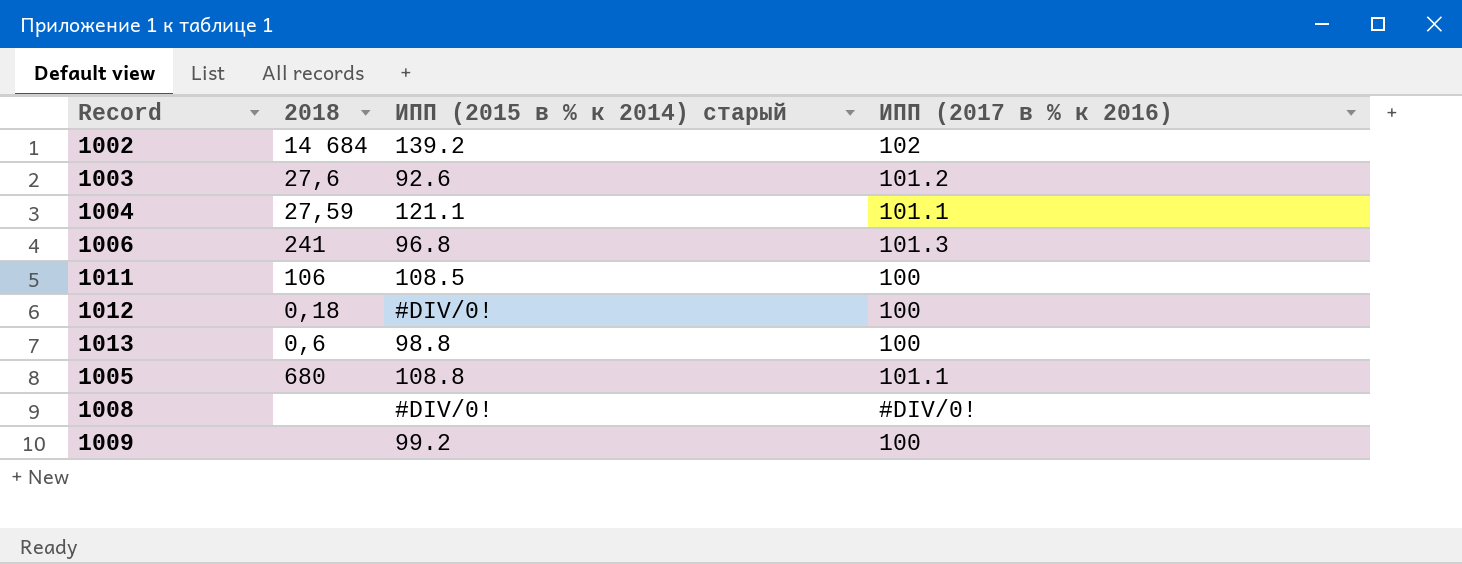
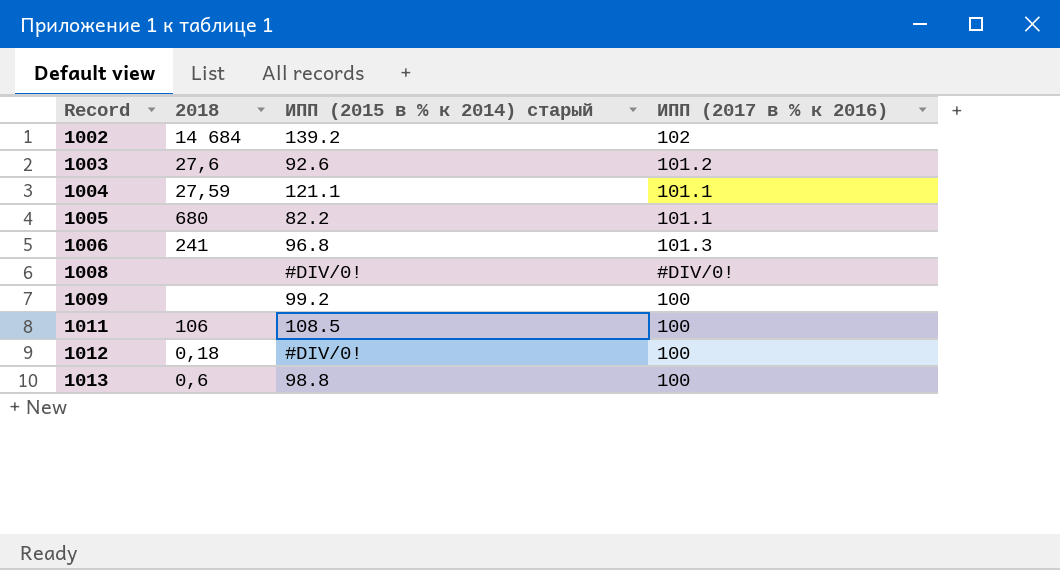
row order: none -> Record ascending
1005 | ИПП (2015 в % к 2014) старый: 108.8 -> 82.2

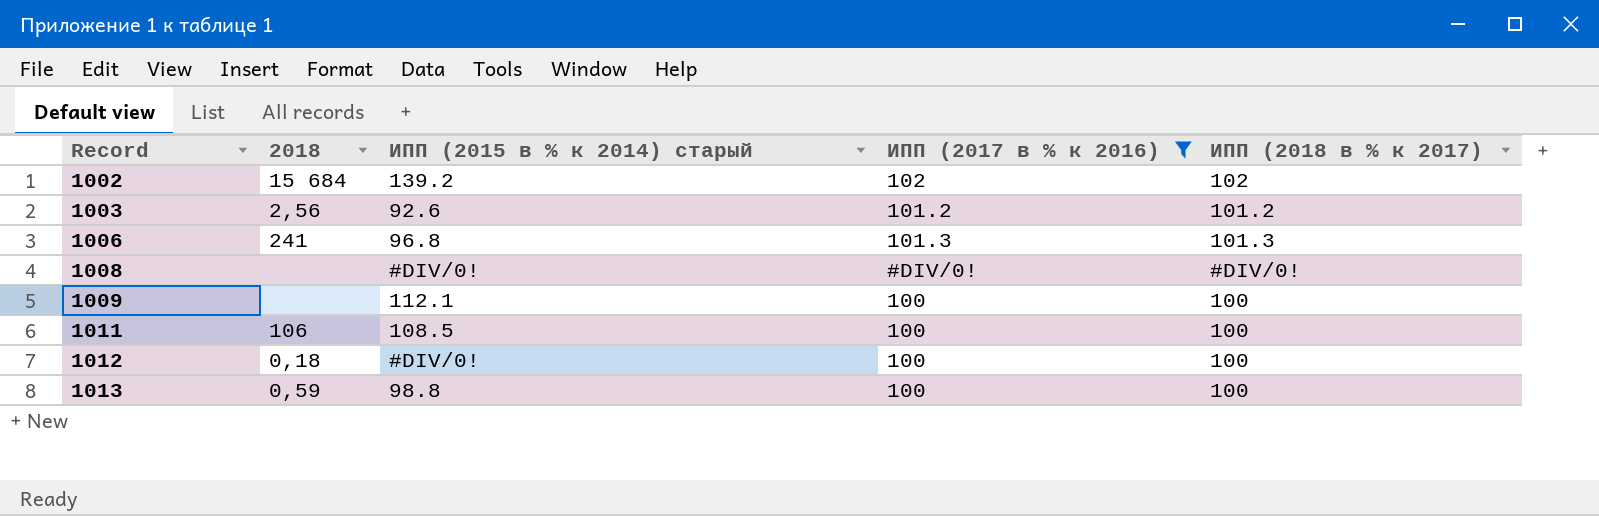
filter: none -> ИПП (2017 в % к 2016) != 101.1
column ИПП (2018 в % к 2017) | position: none -> 5
1002 | 2018: 14 684 -> 15 684
1003 | 2018: 27,6 -> 2,56
1009 | ИПП (2015 в % к 2014) старый: 99.2 -> 112.1
1013 | 2018: 0,6 -> 0,59

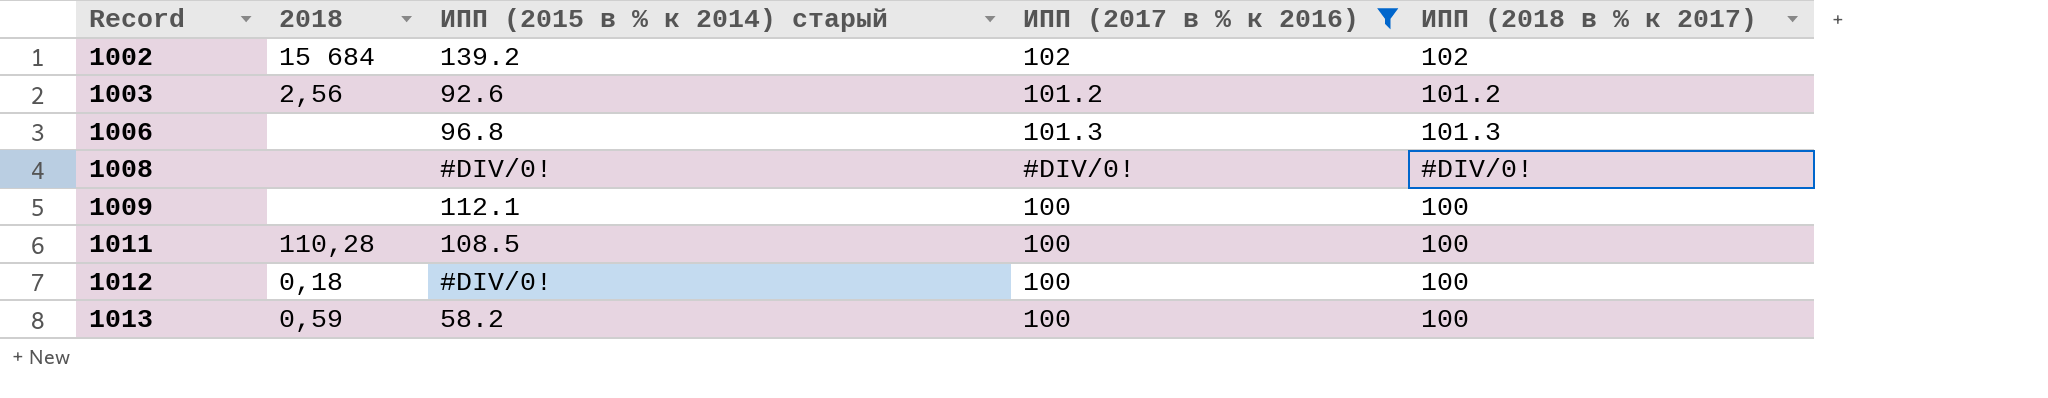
1006 | 2018: 241 -> none
1011 | 2018: 106 -> 110,28
1013 | ИПП (2015 в % к 2014) старый: 98.8 -> 58.2

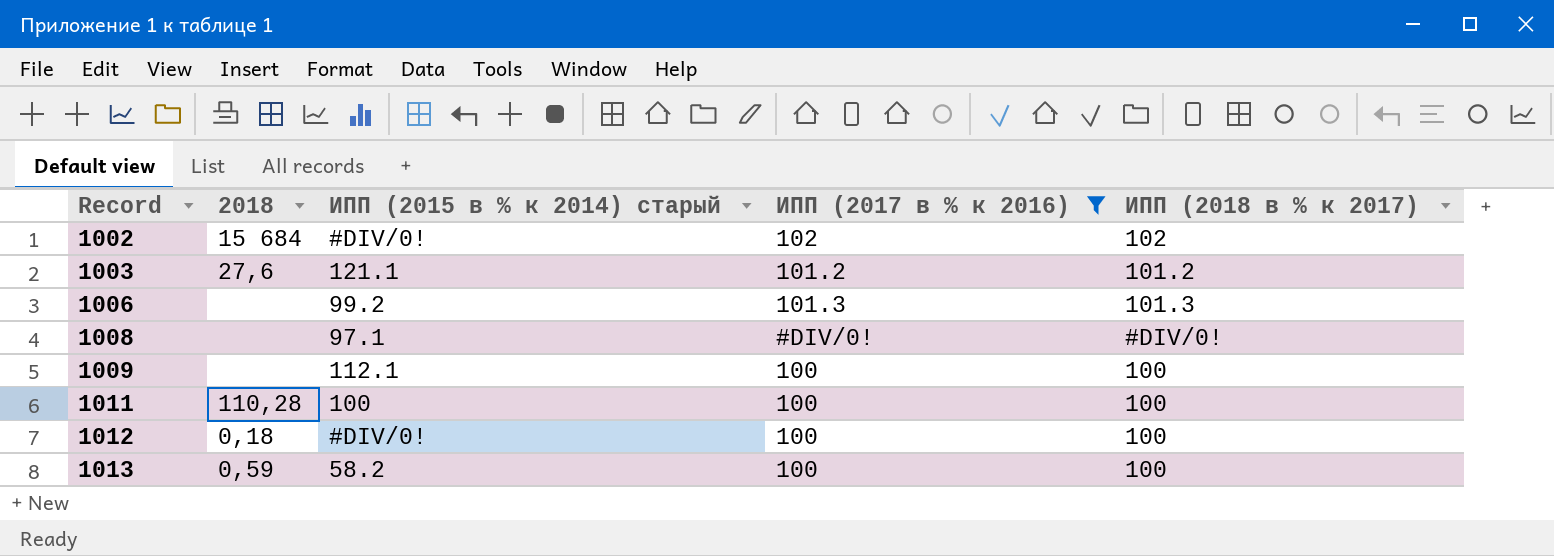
1002 | ИПП (2015 в % к 2014) старый: 139.2 -> #DIV/0!
1003 | 2018: 2,56 -> 27,6
1003 | ИПП (2015 в % к 2014) старый: 92.6 -> 121.1
1006 | ИПП (2015 в % к 2014) старый: 96.8 -> 99.2
1008 | ИПП (2015 в % к 2014) старый: #DIV/0! -> 97.1
1011 | ИПП (2015 в % к 2014) старый: 108.5 -> 100

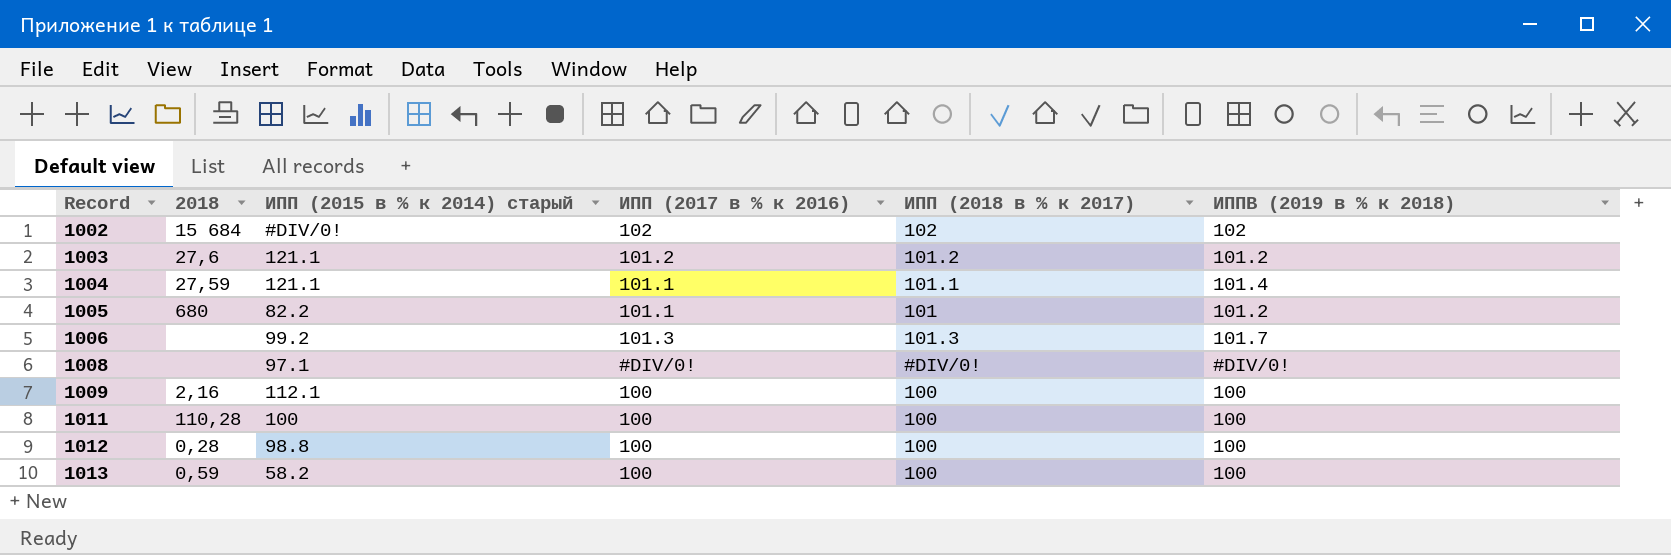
filter: ИПП (2017 в % к 2016) != 101.1 -> none
column ИППB (2019 в % к 2018) | position: none -> 6
1009 | 2018: none -> 2,16
1012 | 2018: 0,18 -> 0,28
1012 | ИПП (2015 в % к 2014) старый: #DIV/0! -> 98.8

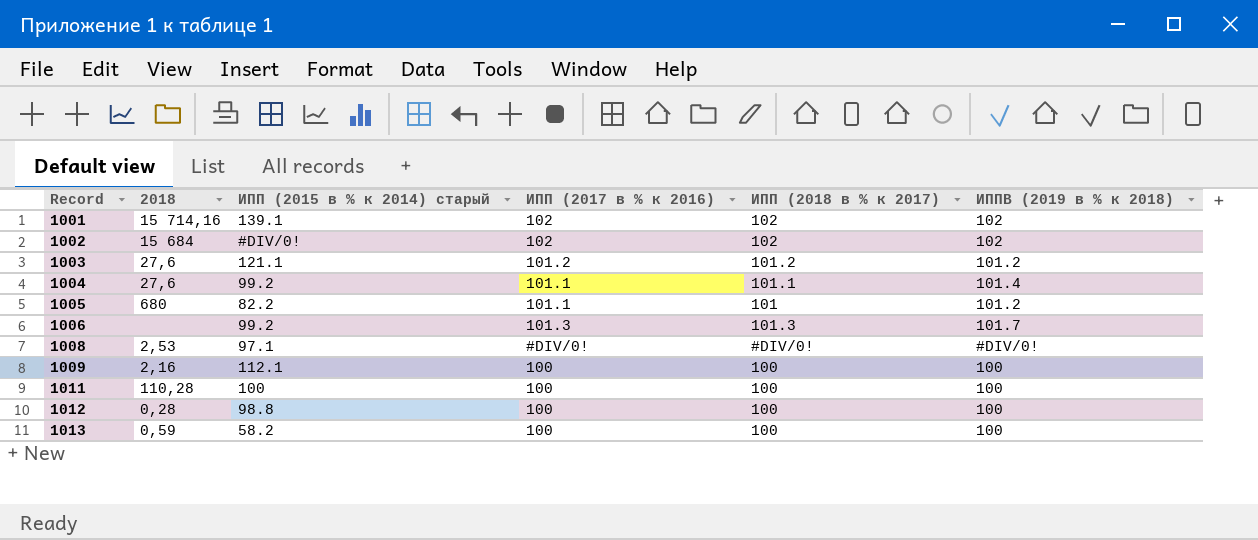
row 1001: none -> 15 714,16 | 139.1 | 102 | 102 | 102
1004 | 2018: 27,59 -> 27,6
1004 | ИПП (2015 в % к 2014) старый: 121.1 -> 99.2
1008 | 2018: none -> 2,53

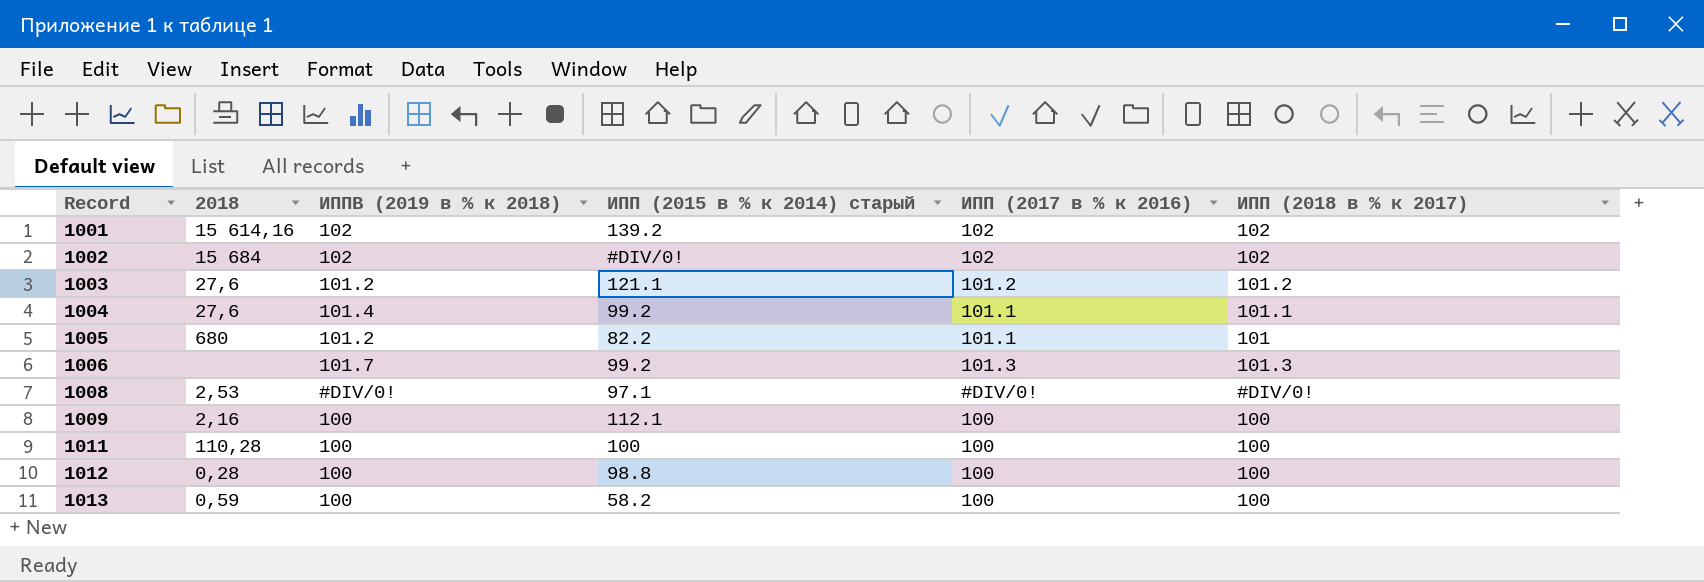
column ИППB (2019 в % к 2018) | position: 6 -> 3
1001 | 2018: 15 714,16 -> 15 614,16
1001 | ИПП (2015 в % к 2014) старый: 139.1 -> 139.2

